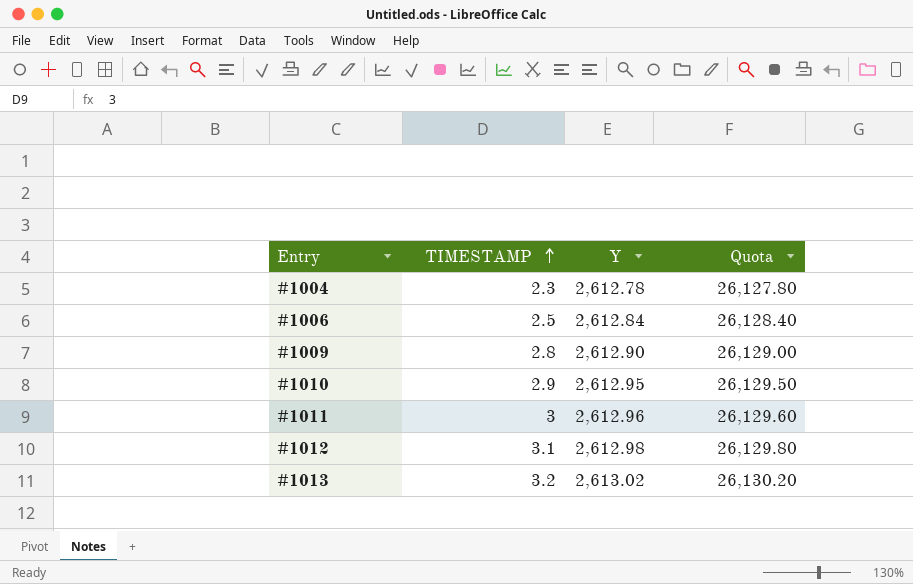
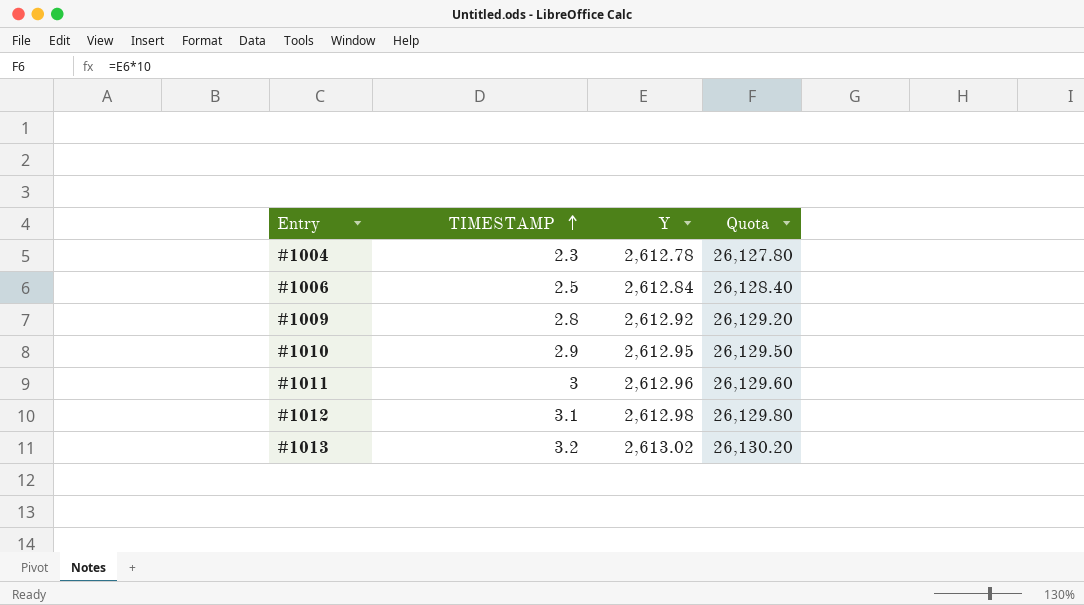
#1009 | Y: 2,612.90 -> 2,612.92
#1009 | Quota: 26,129.00 -> 26,129.20

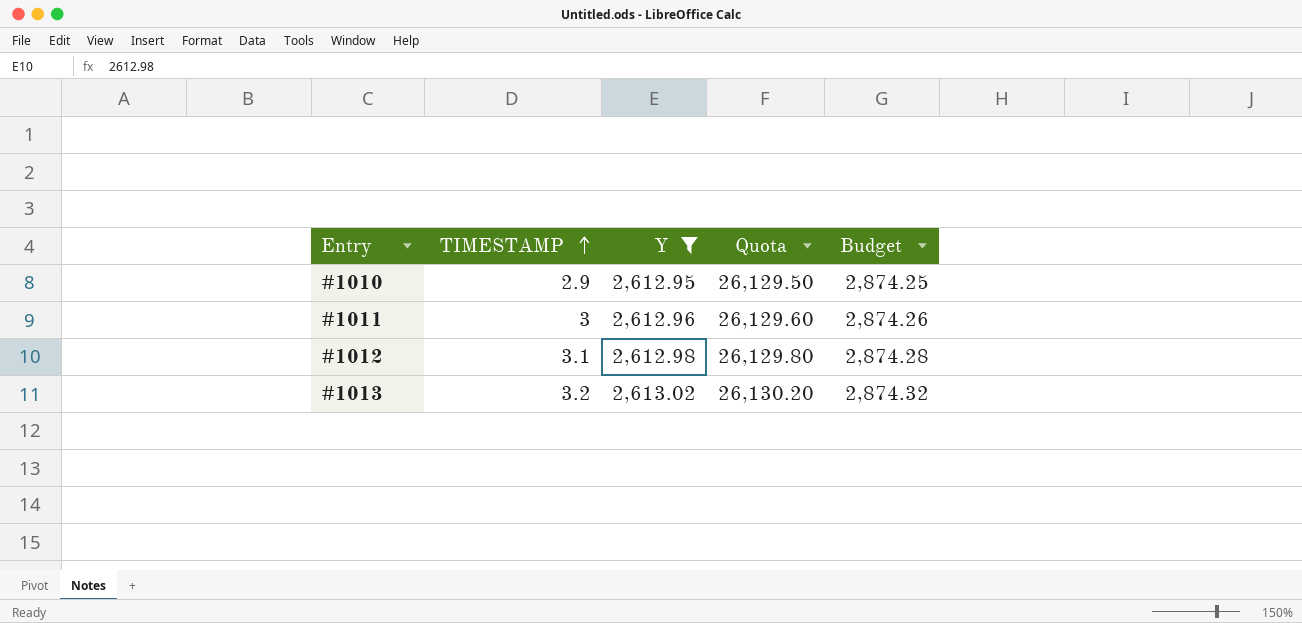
filter: none -> Y >= 2,612.95
column Budget | formula: none -> [Y] * 1.1

